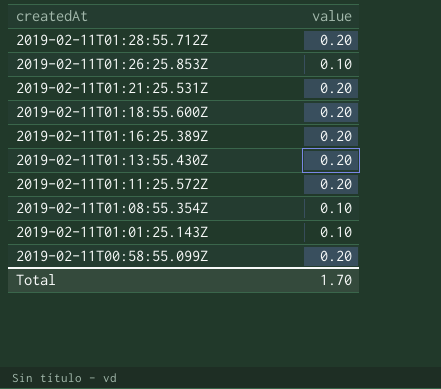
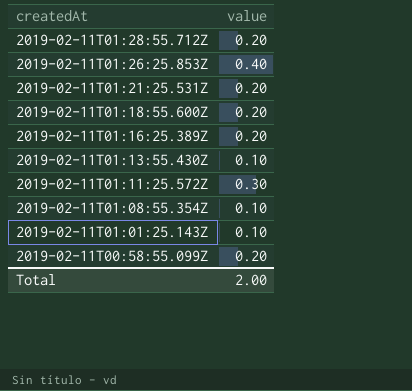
2019-02-11T01:26:25.853Z | value: 0.10 -> 0.40
2019-02-11T01:13:55.430Z | value: 0.20 -> 0.10
2019-02-11T01:11:25.572Z | value: 0.20 -> 0.30
Total | value: 1.70 -> 2.00

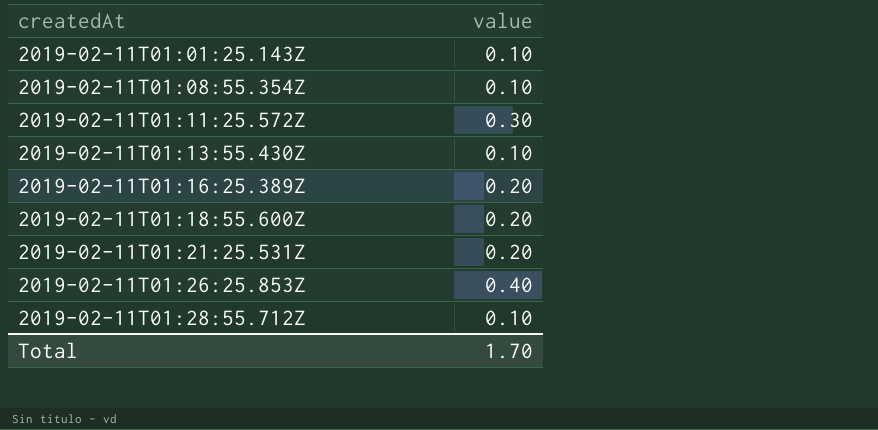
row order: createdAt descending -> createdAt ascending
row 2019-02-11T00:58:55.099Z: 0.20 -> none
2019-02-11T01:28:55.712Z | value: 0.20 -> 0.10
Total | value: 2.00 -> 1.70

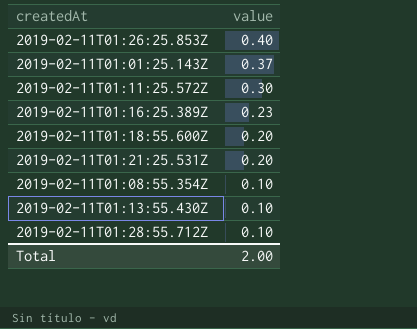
row order: createdAt ascending -> value descending
2019-02-11T01:01:25.143Z | value: 0.10 -> 0.37
2019-02-11T01:16:25.389Z | value: 0.20 -> 0.23
Total | value: 1.70 -> 2.00

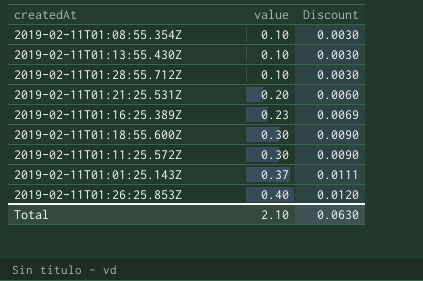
row order: value descending -> value ascending
column Discount | formula: none -> [value] * 0.03
2019-02-11T01:18:55.600Z | value: 0.20 -> 0.30
Total | value: 2.00 -> 2.10

